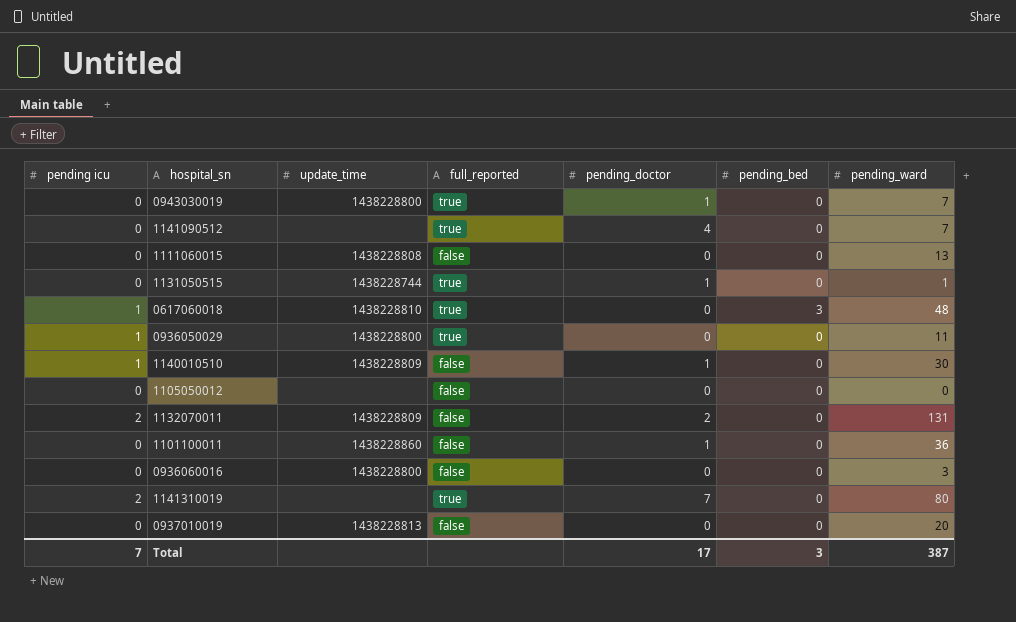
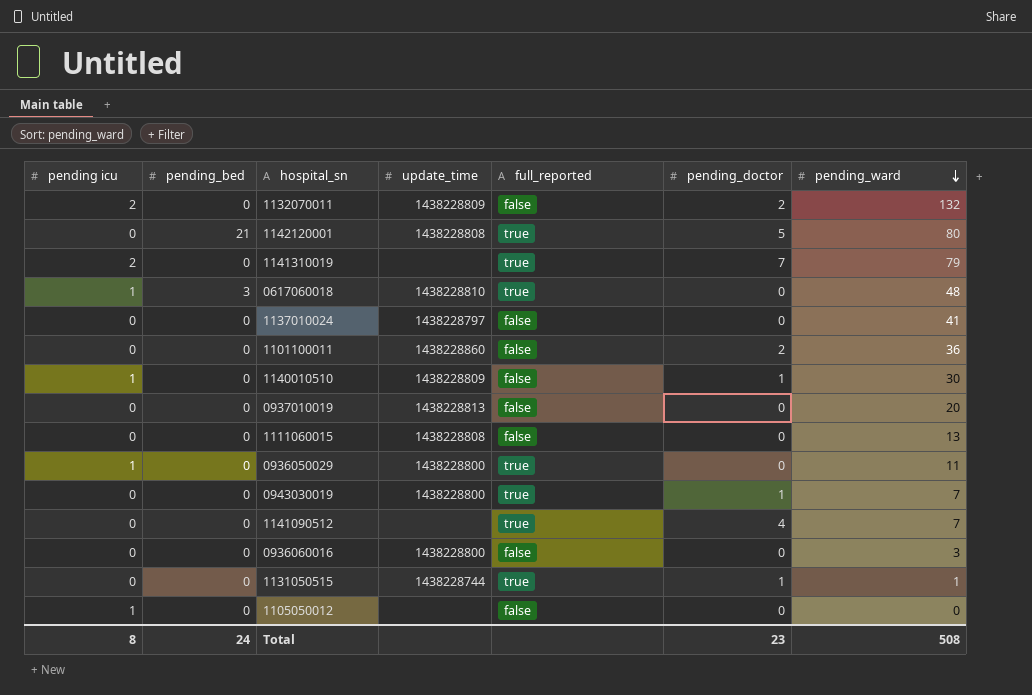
row order: none -> pending_ward descending
column pending_bed | position: 6 -> 2
1132070011 | pending_ward: 131 -> 132
row 1142120001: none -> 0 | 21 | 1438228808 | true | 5 | 80
1141310019 | pending_ward: 80 -> 79
row 1137010024: none -> 0 | 0 | 1438228797 | false | 0 | 41
1101100011 | pending_doctor: 1 -> 2
1105050012 | pending icu: 0 -> 1
Total | pending icu: 7 -> 8
Total | pending_bed: 3 -> 24
Total | pending_doctor: 17 -> 23
Total | pending_ward: 387 -> 508

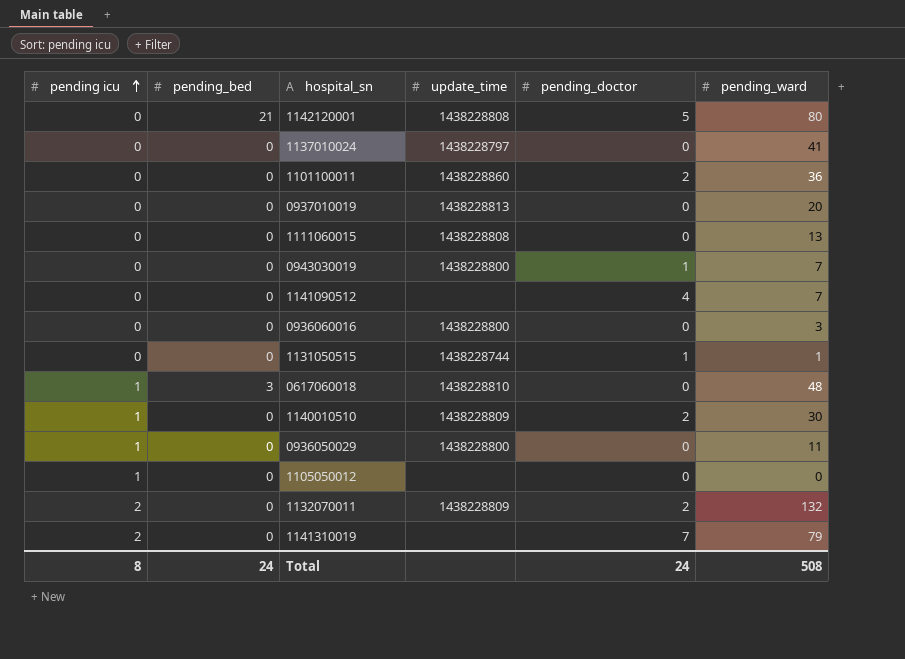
row order: pending_ward descending -> pending icu ascending
column full_reported | position: 5 -> none
1140010510 | pending_doctor: 1 -> 2
Total | pending_doctor: 23 -> 24

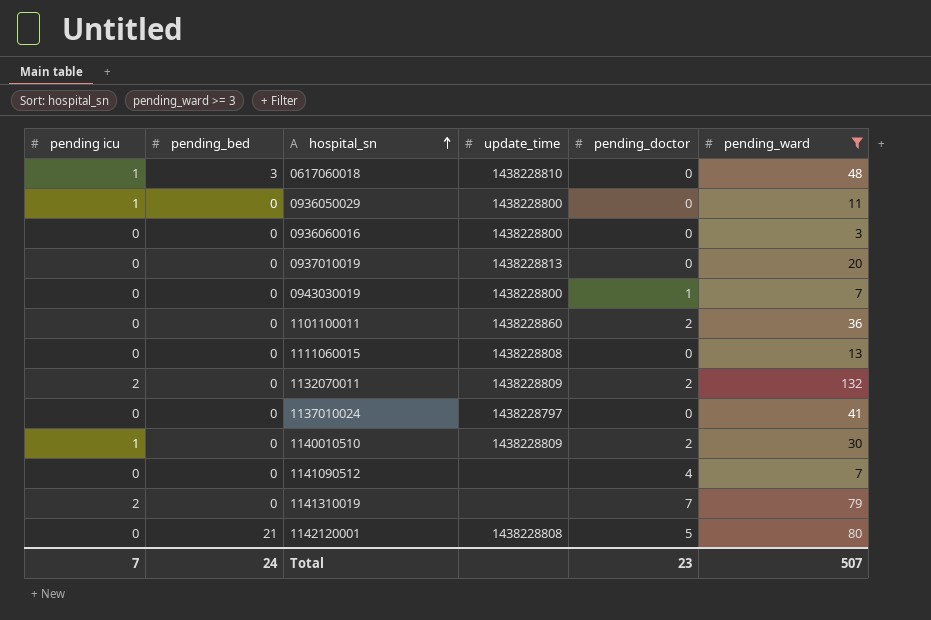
filter: none -> pending_ward >= 3
row order: pending icu ascending -> hospital_sn ascending
Total | pending icu: 8 -> 7
Total | pending_doctor: 24 -> 23
Total | pending_ward: 508 -> 507

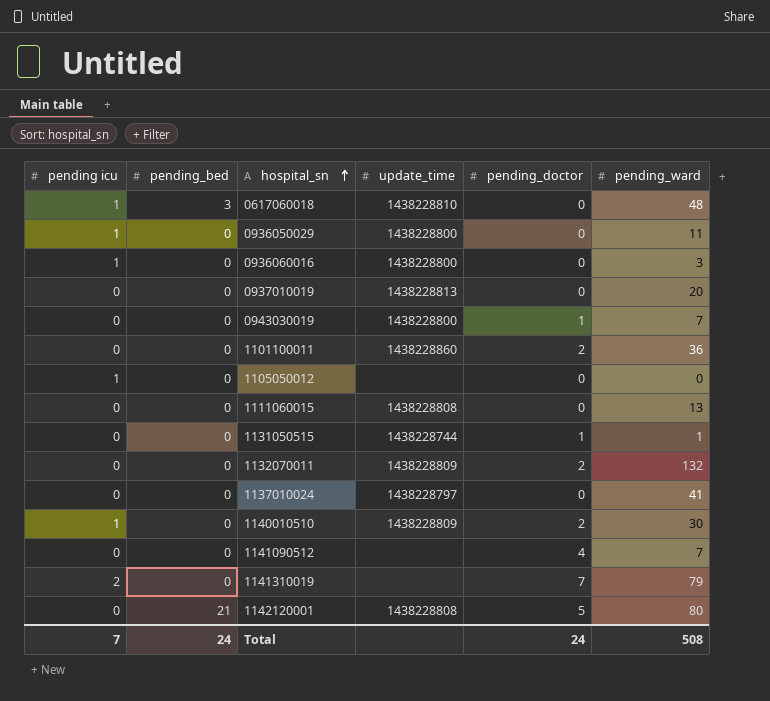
filter: pending_ward >= 3 -> none
0936060016 | pending icu: 0 -> 1
1132070011 | pending icu: 2 -> 0
Total | pending_doctor: 23 -> 24
Total | pending_ward: 507 -> 508

